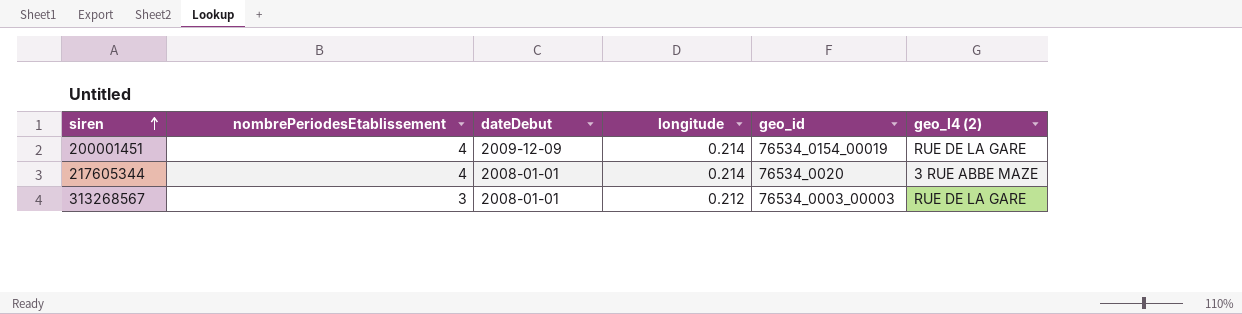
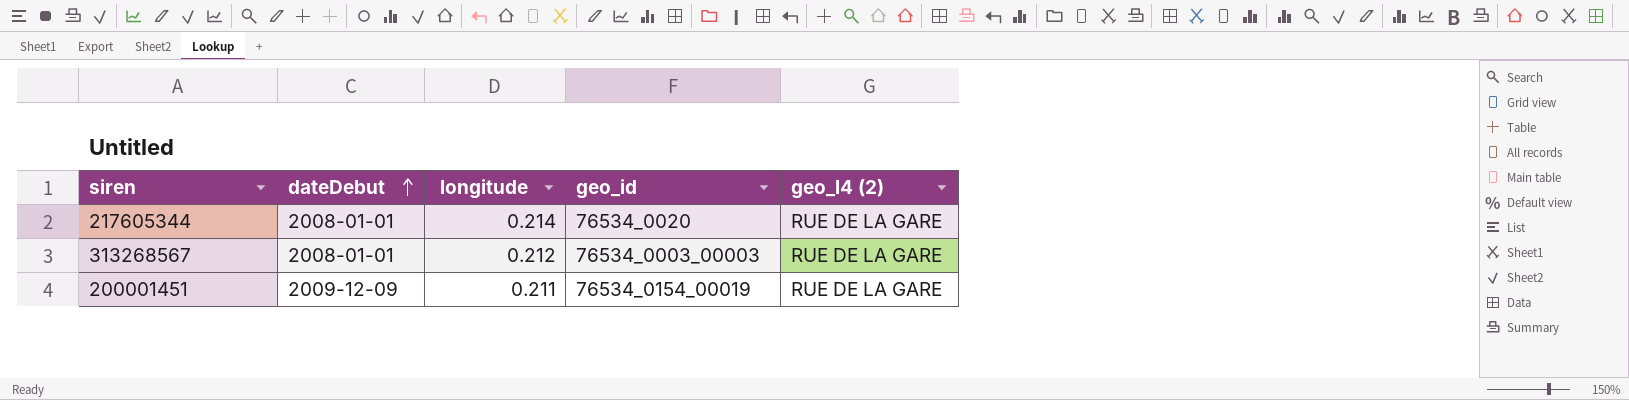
row order: siren ascending -> dateDebut ascending
column nombrePeriodesEtablissement | position: 2 -> none
217605344 | geo_l4 (2): 3 RUE ABBE MAZE -> RUE DE LA GARE
200001451 | longitude: 0.214 -> 0.211

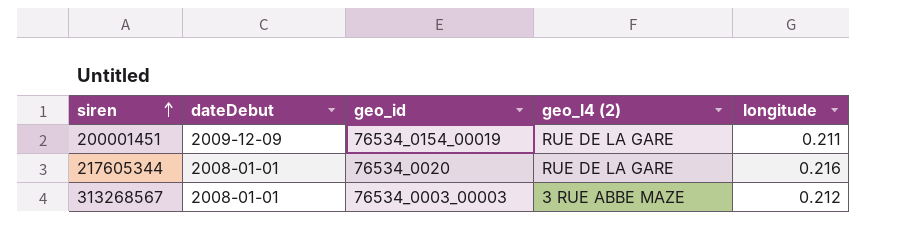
row order: dateDebut ascending -> siren ascending
column longitude | position: 3 -> 5
217605344 | longitude: 0.214 -> 0.216
313268567 | geo_l4 (2): RUE DE LA GARE -> 3 RUE ABBE MAZE

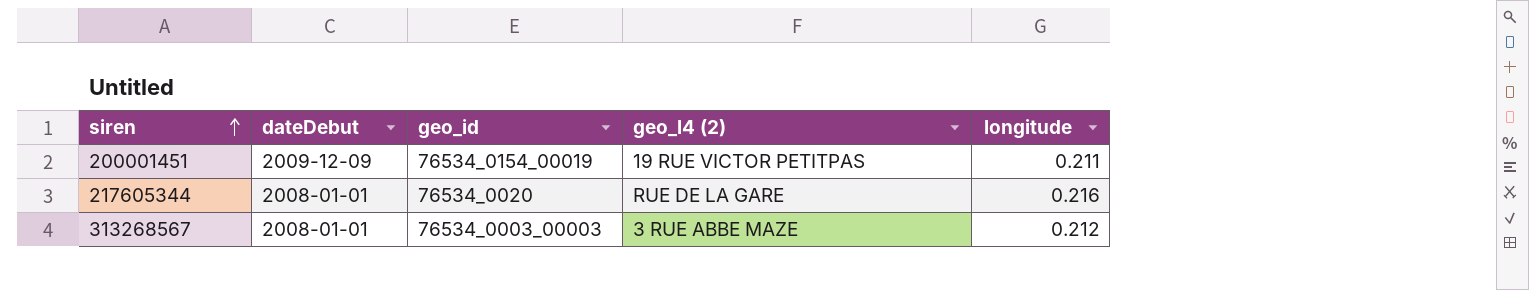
200001451 | geo_l4 (2): RUE DE LA GARE -> 19 RUE VICTOR PETITPAS

